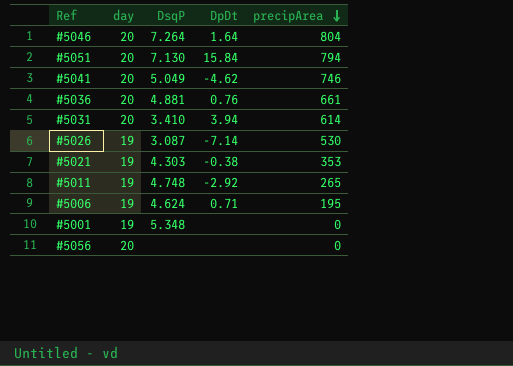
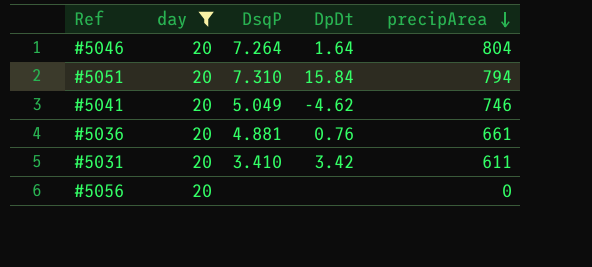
filter: none -> day = 20
#5051 | DsqP: 7.130 -> 7.310
#5031 | DpDt: 3.94 -> 3.42
#5031 | precipArea: 614 -> 611

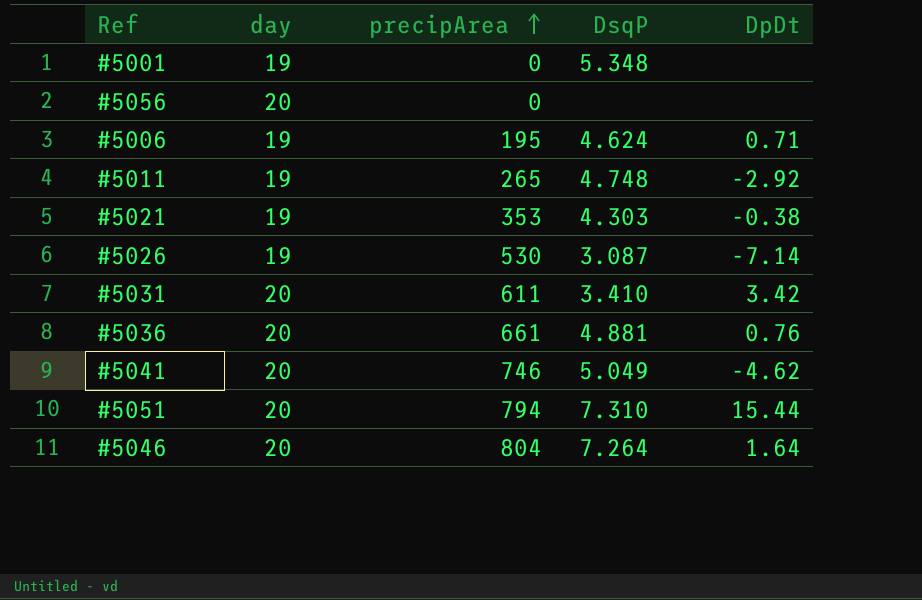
filter: day = 20 -> none
row order: precipArea descending -> precipArea ascending
column precipArea | position: 5 -> 3
#5051 | DpDt: 15.84 -> 15.44

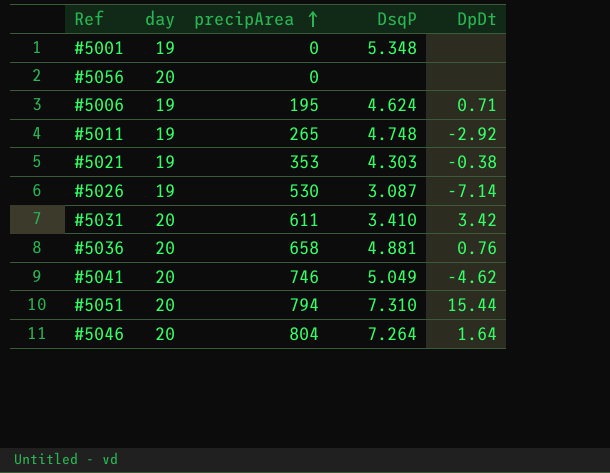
#5036 | precipArea: 661 -> 658

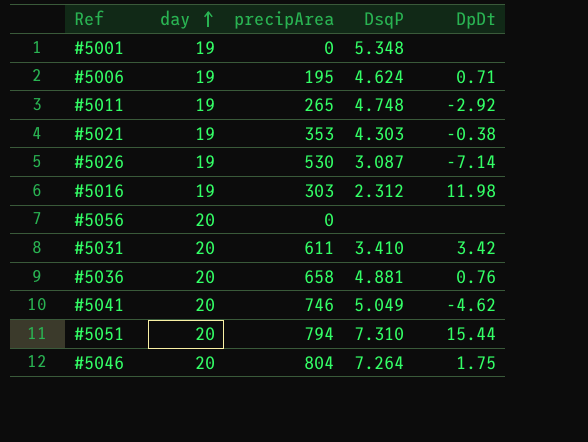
row order: precipArea ascending -> day ascending
row #5016: none -> 19 | 303 | 2.312 | 11.98
#5046 | DpDt: 1.64 -> 1.75

